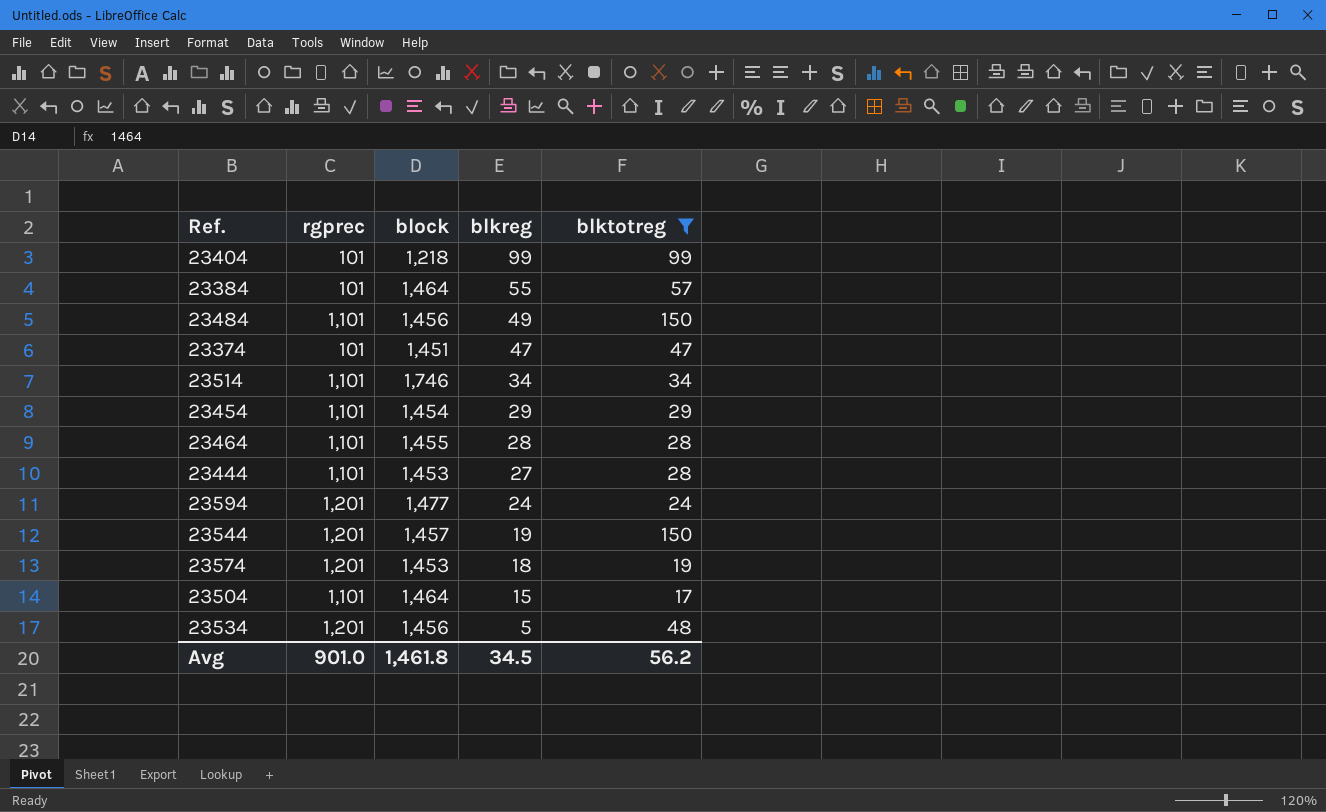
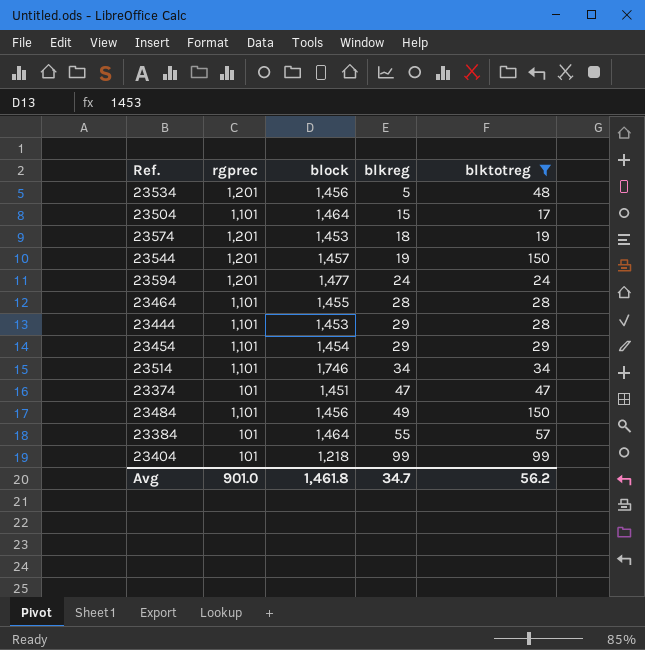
row order: blkreg descending -> blkreg ascending
23444 | blkreg: 27 -> 29
Avg | blkreg: 34.5 -> 34.7

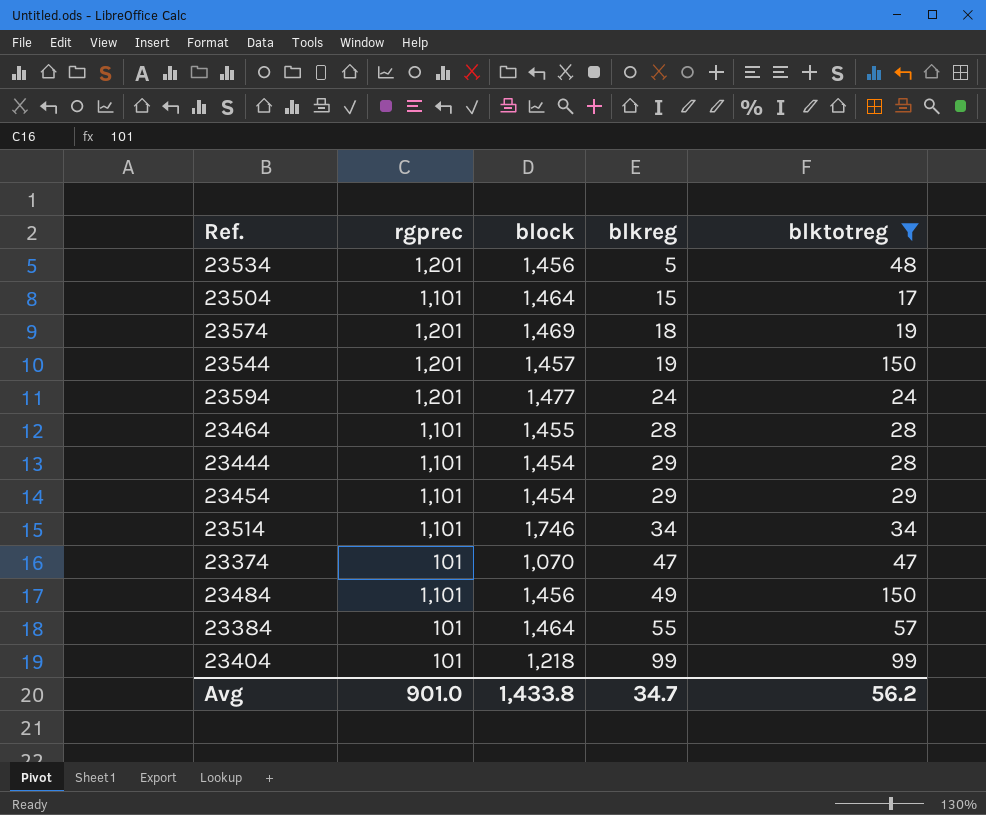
23574 | block: 1,453 -> 1,469
23444 | block: 1,453 -> 1,454
23374 | block: 1,451 -> 1,070
Avg | block: 1,461.8 -> 1,433.8

